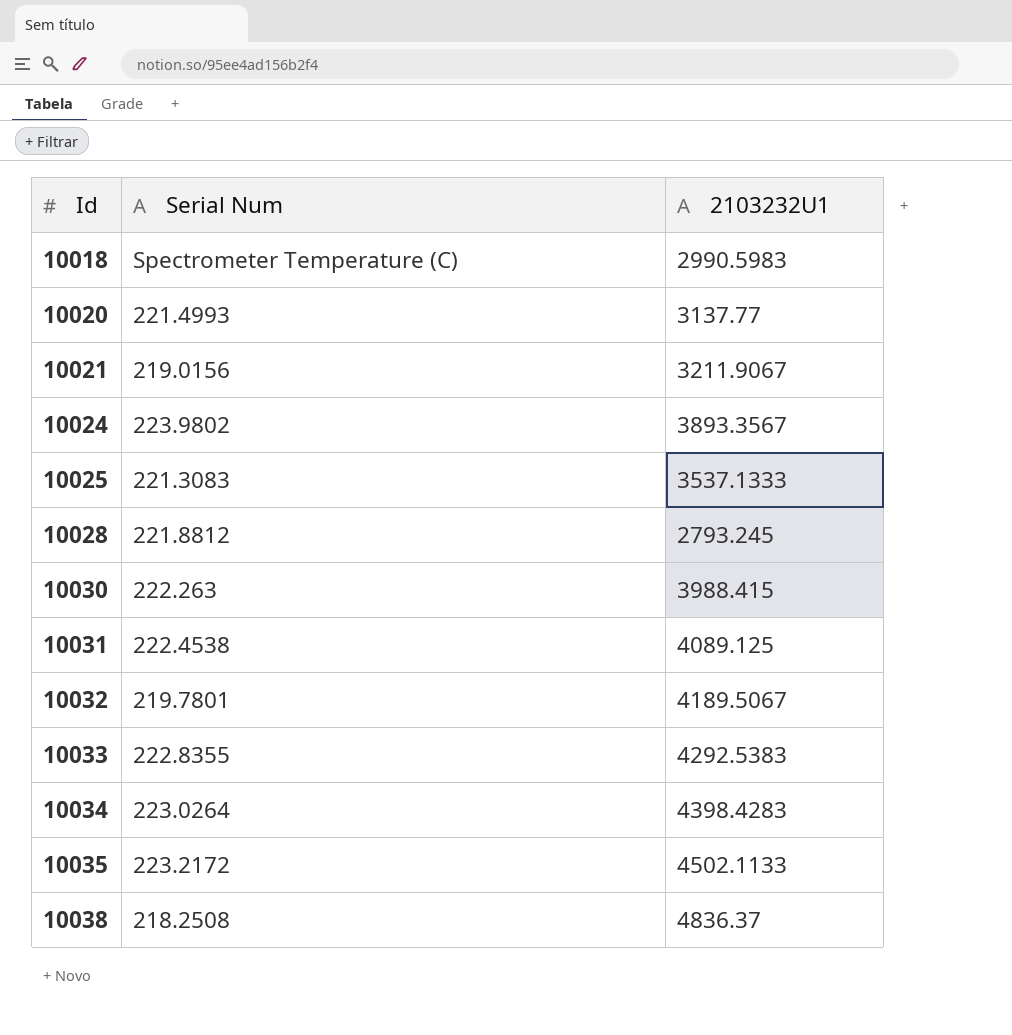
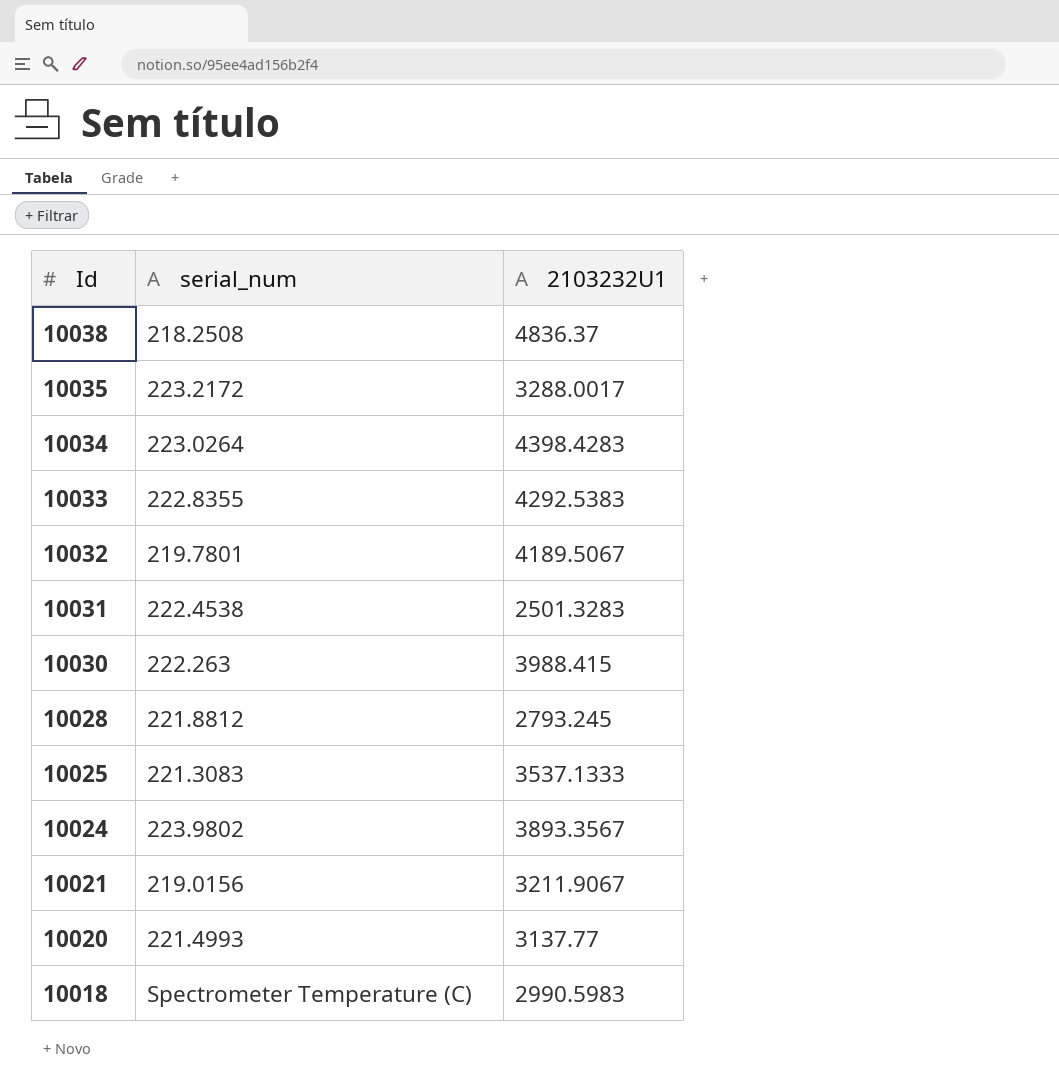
row order: Id ascending -> Id descending
column name: Serial Num -> serial_num
10035 | 2103232U1: 4502.1133 -> 3288.0017
10031 | 2103232U1: 4089.125 -> 2501.3283

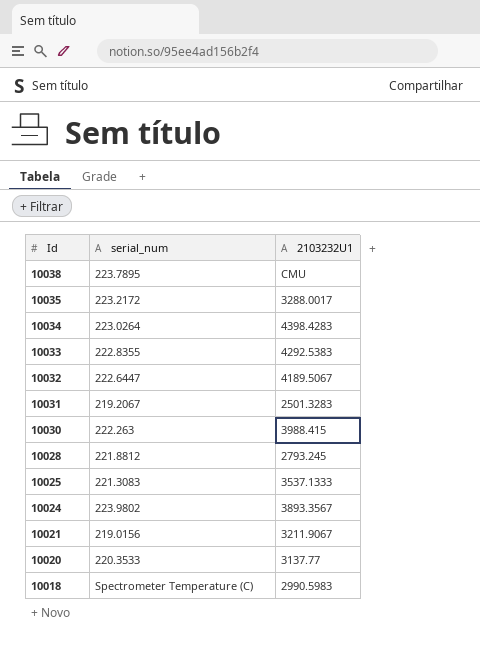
10038 | serial_num: 218.2508 -> 223.7895
10038 | 2103232U1: 4836.37 -> CMU
10032 | serial_num: 219.7801 -> 222.6447
10031 | serial_num: 222.4538 -> 219.2067
10020 | serial_num: 221.4993 -> 220.3533

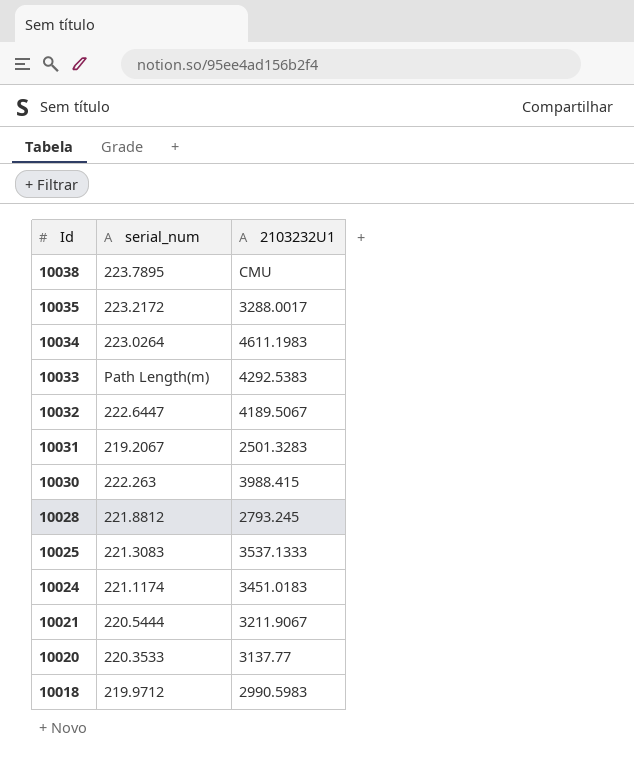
10034 | 2103232U1: 4398.4283 -> 4611.1983
10033 | serial_num: 222.8355 -> Path Length(m)
10024 | serial_num: 223.9802 -> 221.1174
10024 | 2103232U1: 3893.3567 -> 3451.0183
10021 | serial_num: 219.0156 -> 220.5444
10018 | serial_num: Spectrometer Temperature (C) -> 219.9712

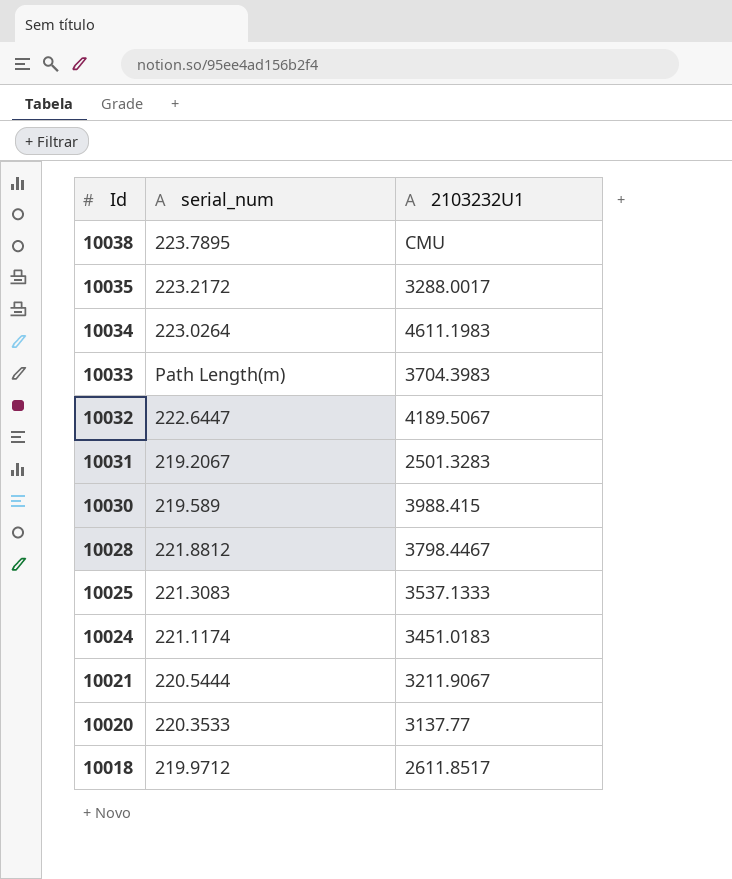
10033 | 2103232U1: 4292.5383 -> 3704.3983
10030 | serial_num: 222.263 -> 219.589
10028 | 2103232U1: 2793.245 -> 3798.4467
10018 | 2103232U1: 2990.5983 -> 2611.8517

